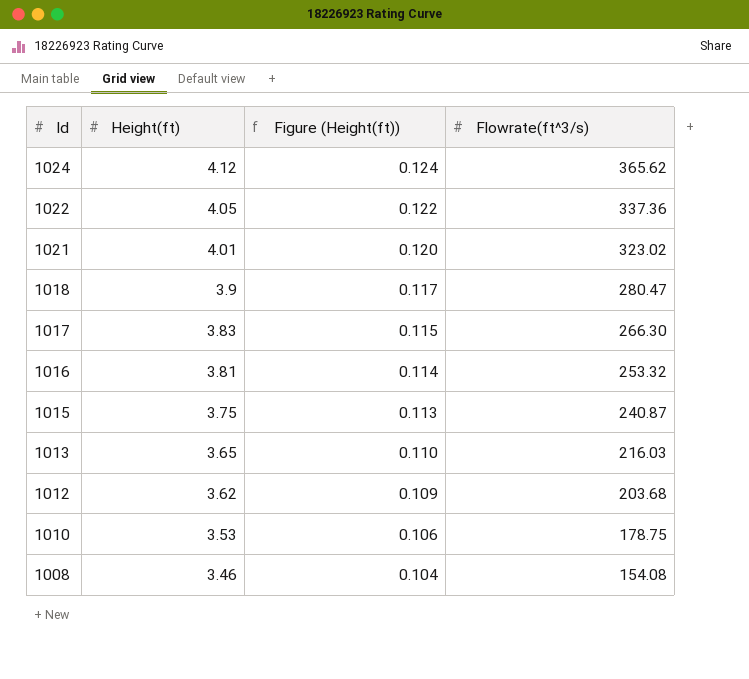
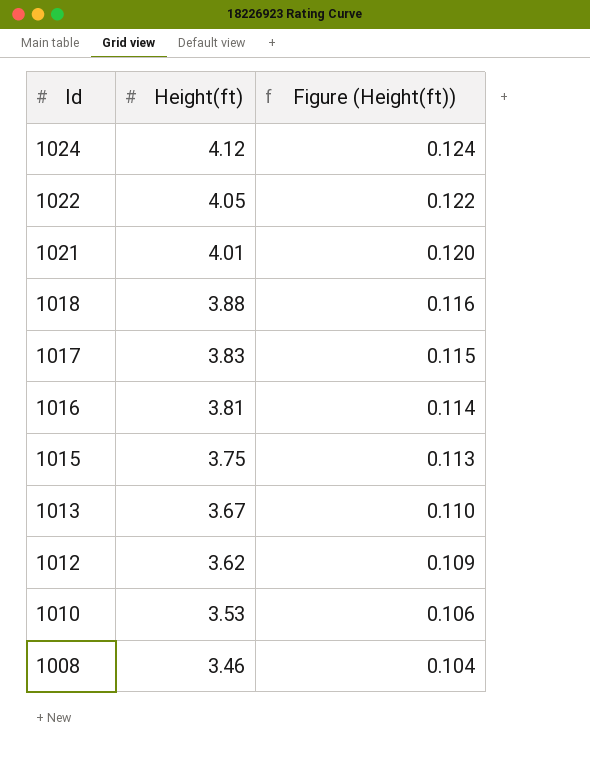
column Flowrate(ft^3/s) | position: 4 -> none
1018 | Height(ft): 3.9 -> 3.88
1018 | Figure (Height(ft)): 0.117 -> 0.116
1013 | Height(ft): 3.65 -> 3.67

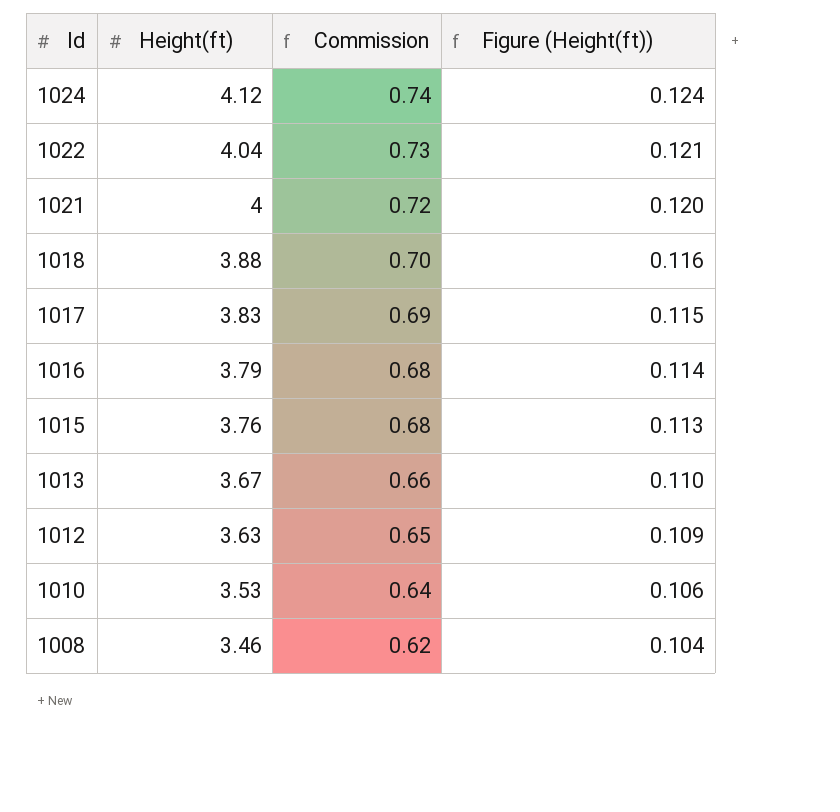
column Commission | formula: none -> [Height(ft)] * 0.18
1022 | Height(ft): 4.05 -> 4.04
1022 | Figure (Height(ft)): 0.122 -> 0.121
1021 | Height(ft): 4.01 -> 4
1016 | Height(ft): 3.81 -> 3.79
1015 | Height(ft): 3.75 -> 3.76
1012 | Height(ft): 3.62 -> 3.63

